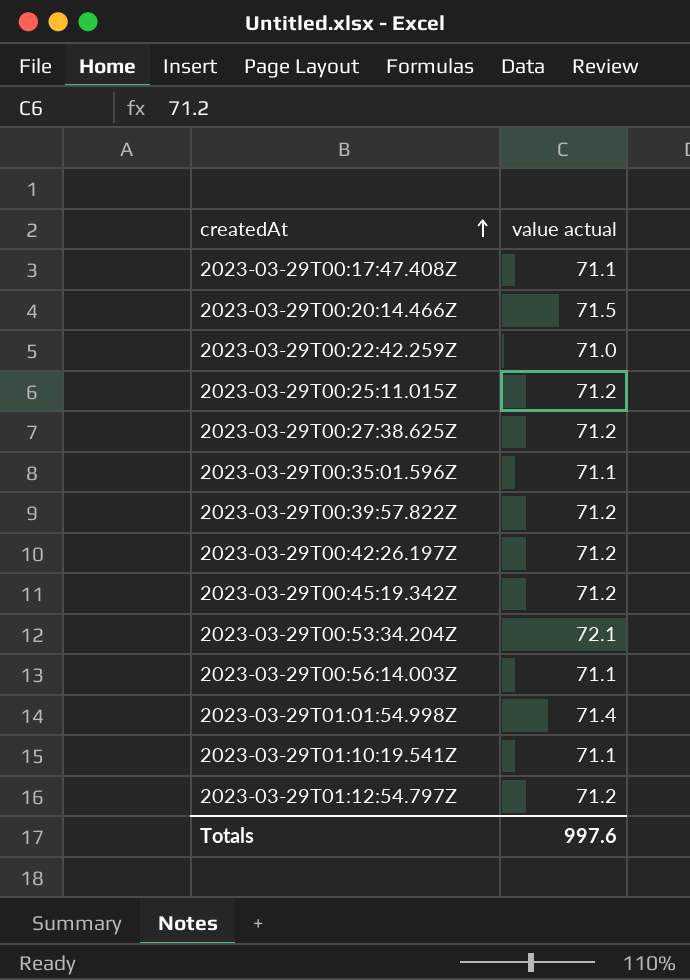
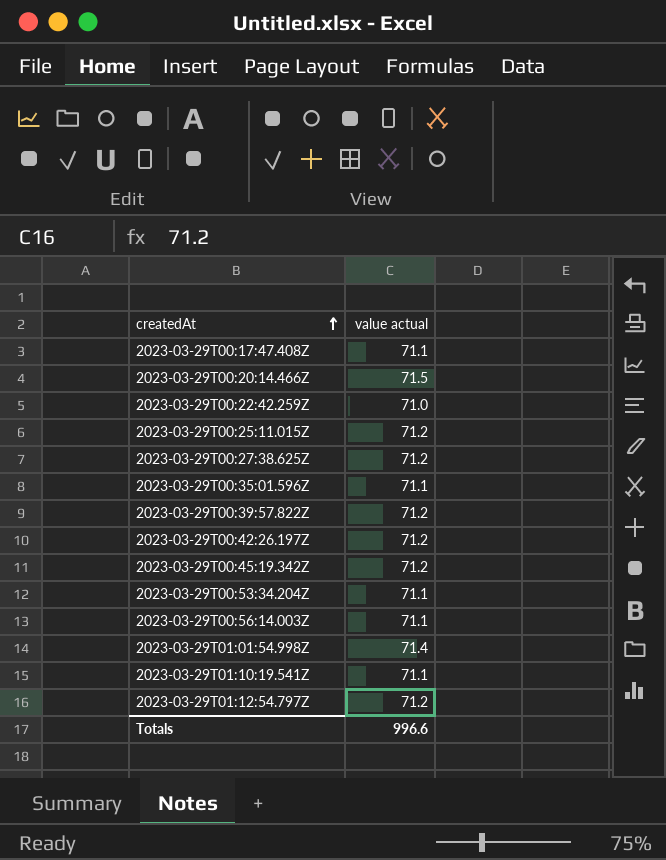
2023-03-29T00:53:34.204Z | value actual: 72.1 -> 71.1
Totals | value actual: 997.6 -> 996.6

